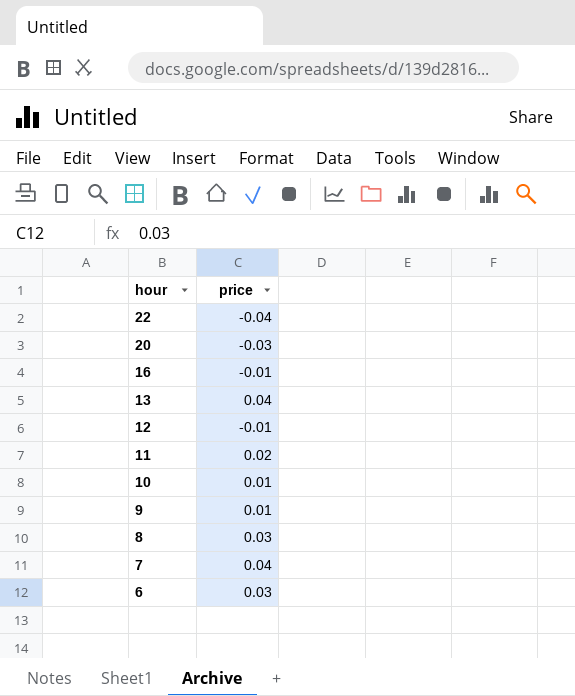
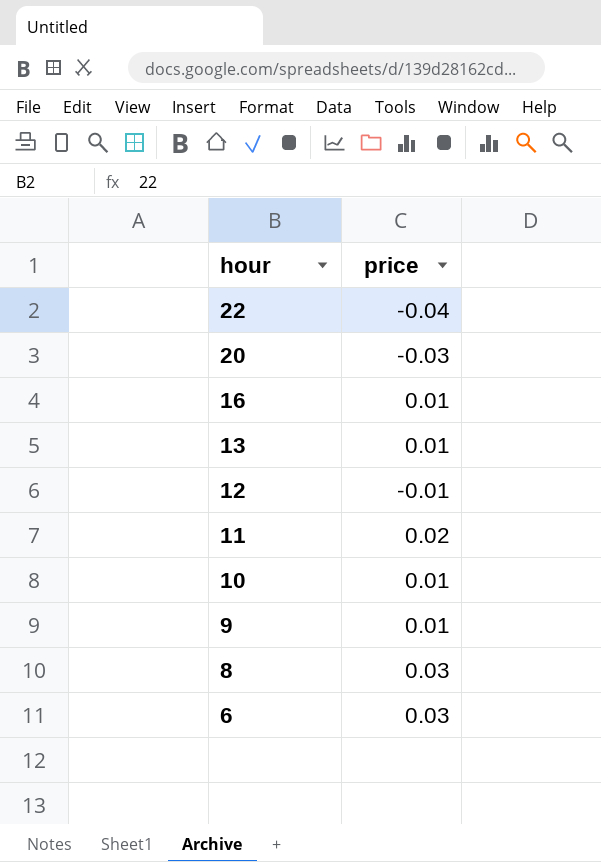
row 7: 0.04 -> none
16 | price: -0.01 -> 0.01
13 | price: 0.04 -> 0.01

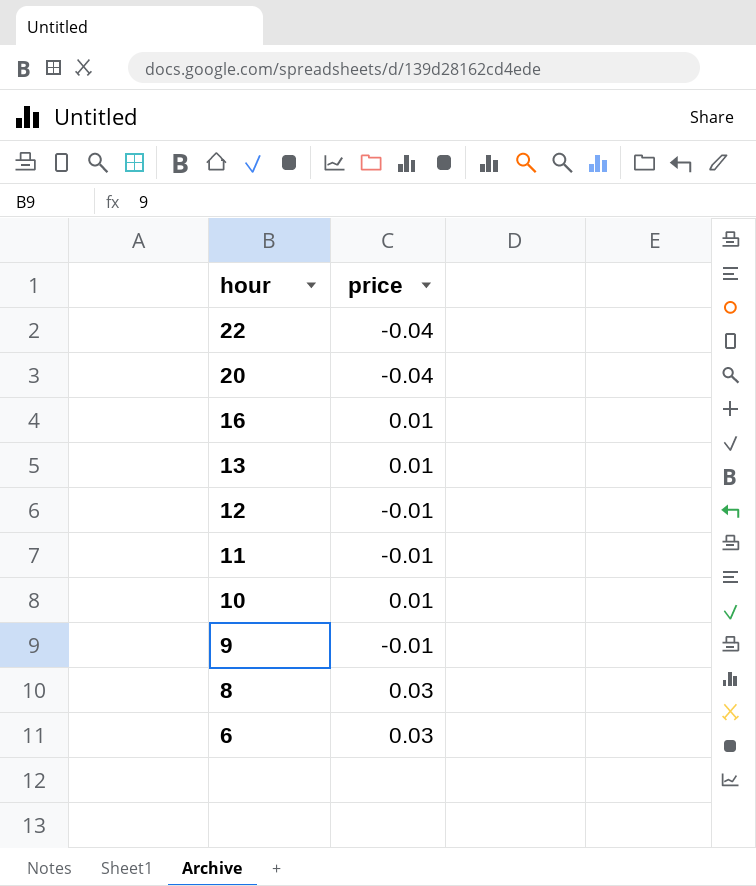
20 | price: -0.03 -> -0.04
11 | price: 0.02 -> -0.01
9 | price: 0.01 -> -0.01

